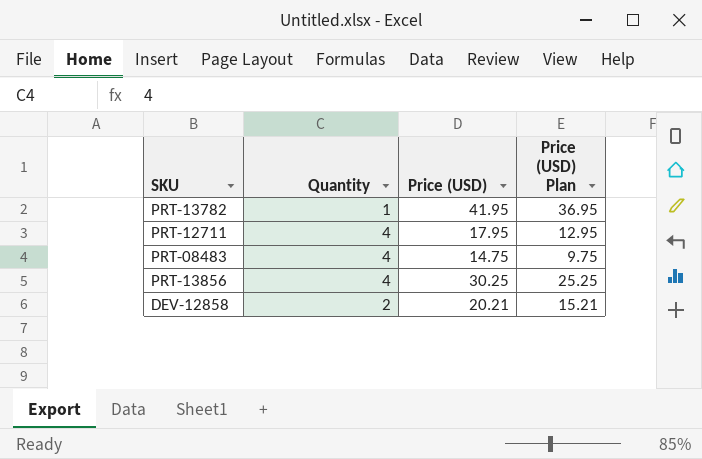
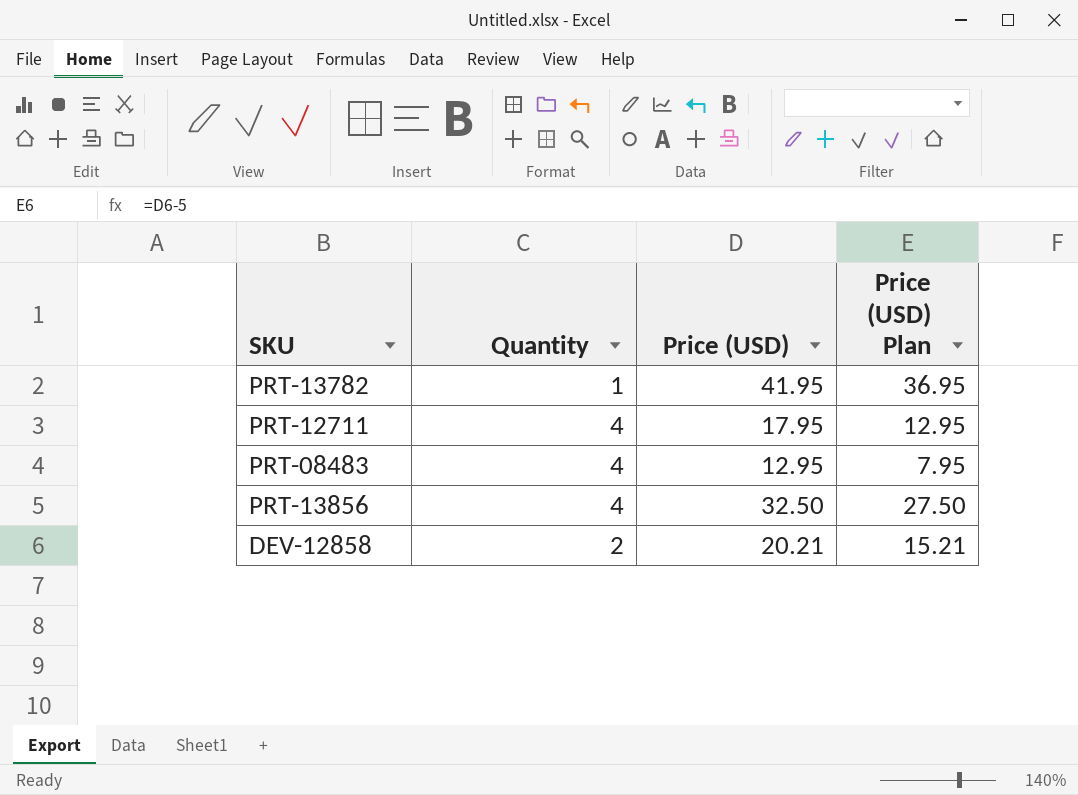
PRT-08483 | Price (USD): 14.75 -> 12.95
PRT-08483 | Price (USD) Plan: 9.75 -> 7.95
PRT-13856 | Price (USD): 30.25 -> 32.50
PRT-13856 | Price (USD) Plan: 25.25 -> 27.50

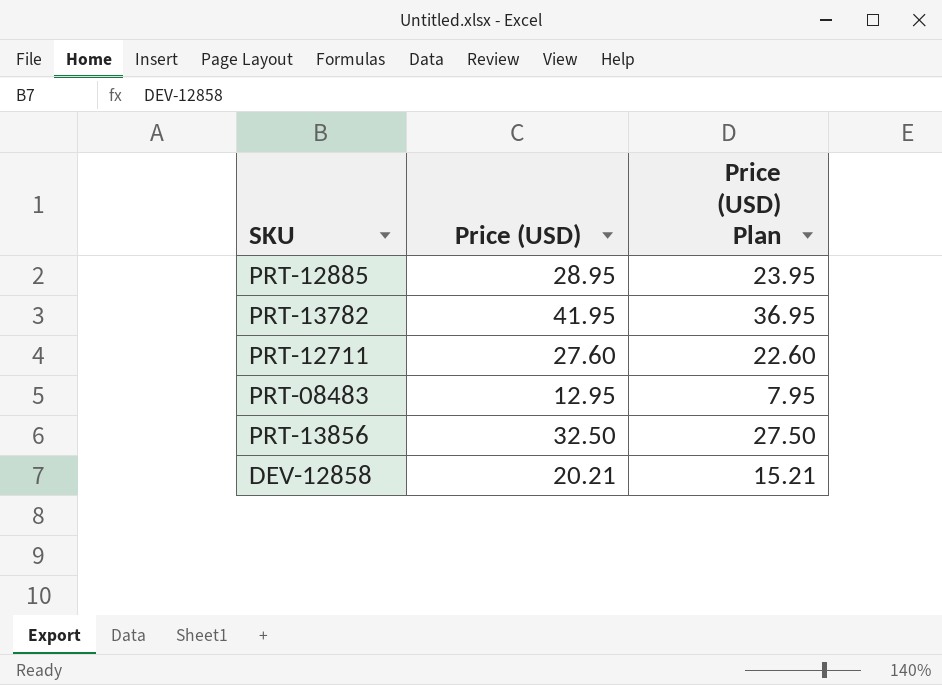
column Quantity | position: 2 -> none
row PRT-12885: none -> 28.95 | 23.95
PRT-12711 | Price (USD): 17.95 -> 27.60
PRT-12711 | Price (USD) Plan: 12.95 -> 22.60

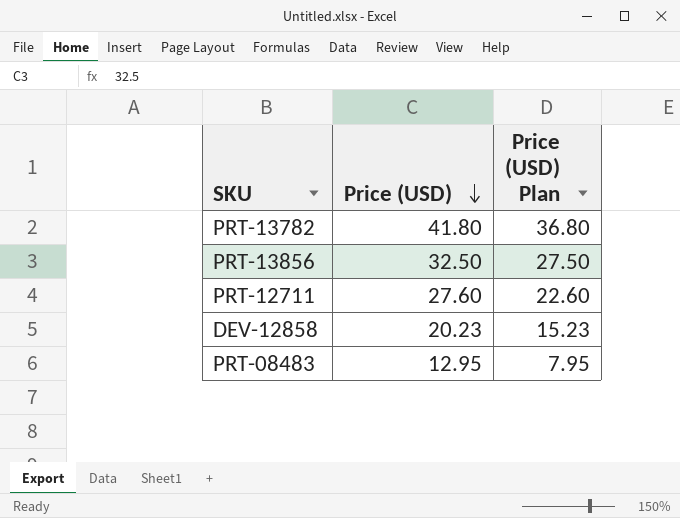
row order: none -> Price (USD) descending
row PRT-12885: 28.95 | 23.95 -> none
PRT-13782 | Price (USD): 41.95 -> 41.80
PRT-13782 | Price (USD) Plan: 36.95 -> 36.80
DEV-12858 | Price (USD): 20.21 -> 20.23
DEV-12858 | Price (USD) Plan: 15.21 -> 15.23

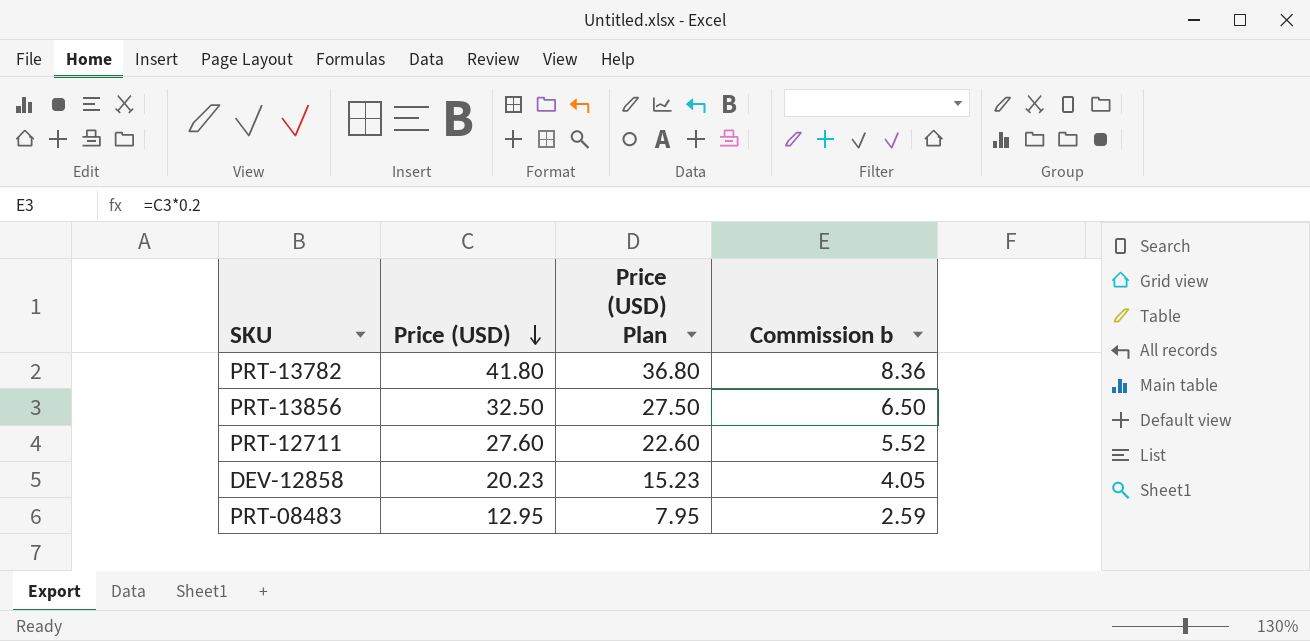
column Commission b | formula: none -> [Price (USD)] * 0.2

